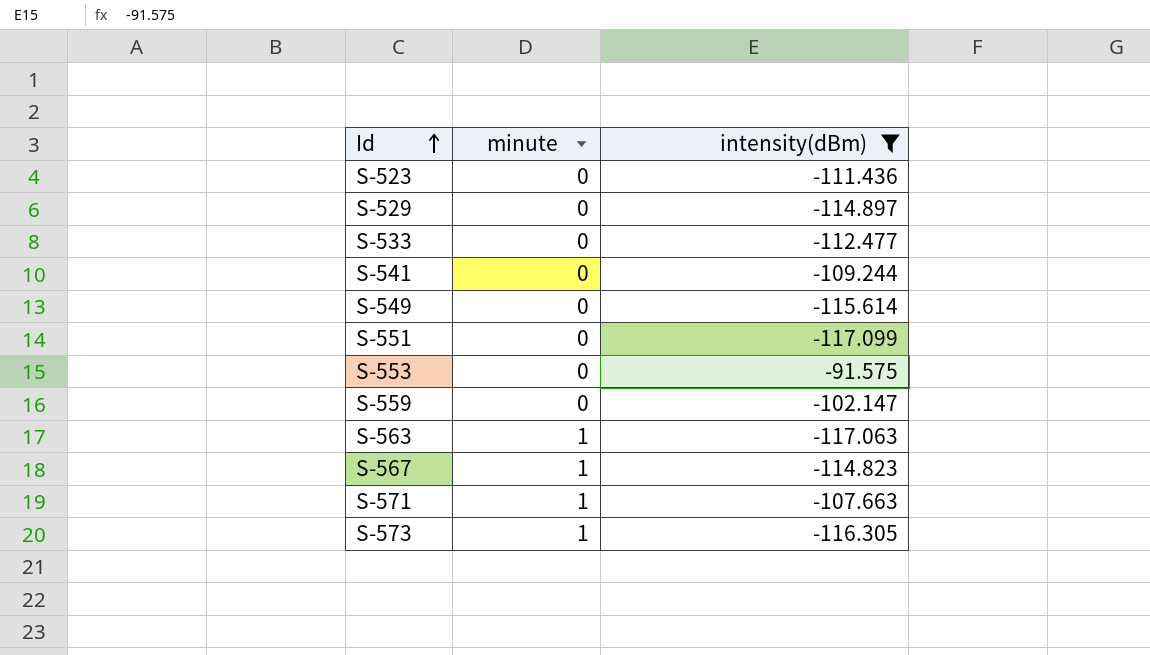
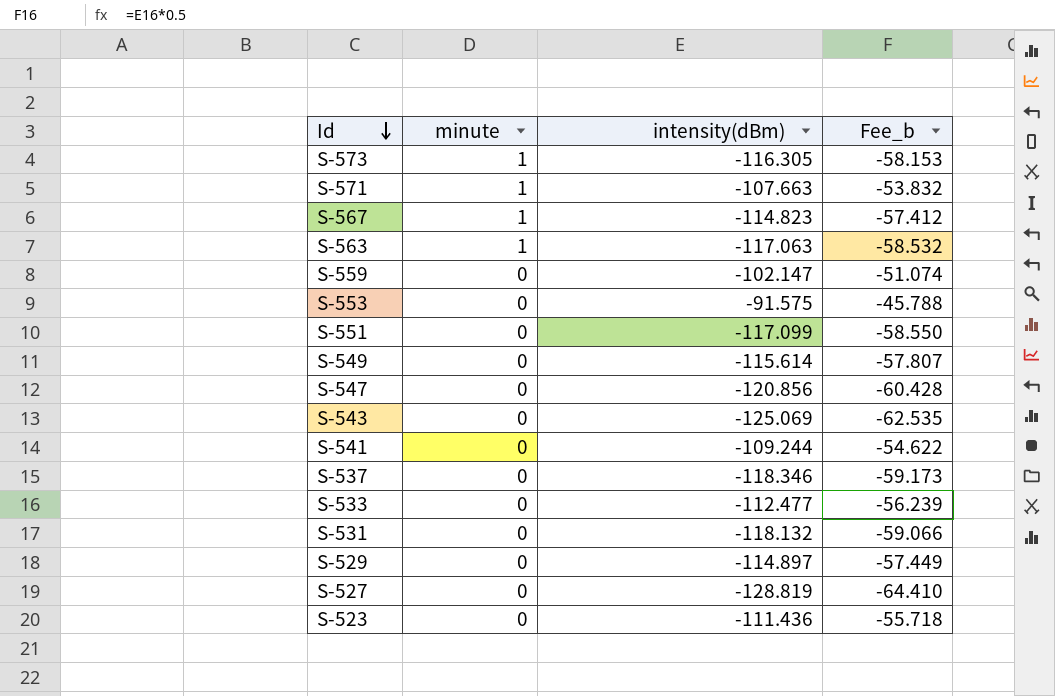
filter: intensity(dBm) >= -117.099 -> none
row order: Id ascending -> Id descending
column Fee_b | formula: none -> [intensity(dBm)] * 0.5

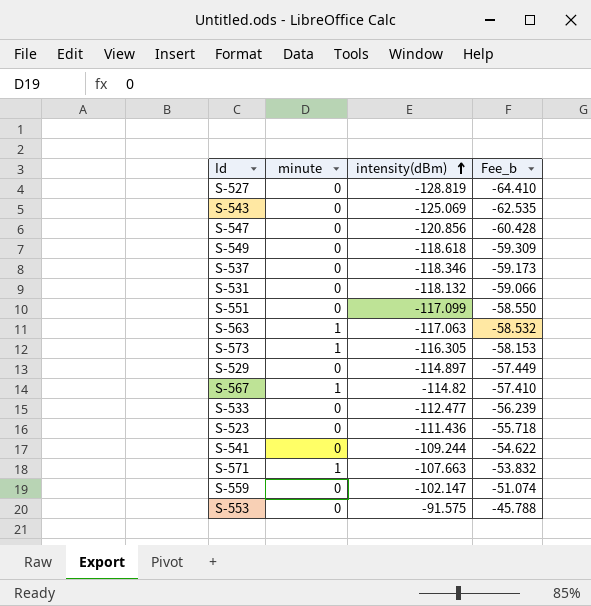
row order: Id descending -> intensity(dBm) ascending
S-549 | intensity(dBm): -115.614 -> -118.618
S-549 | Fee_b: -57.807 -> -59.309
S-567 | intensity(dBm): -114.823 -> -114.82
S-567 | Fee_b: -57.412 -> -57.410

